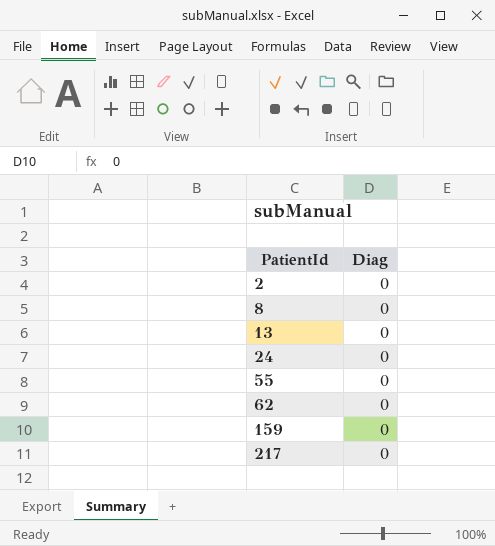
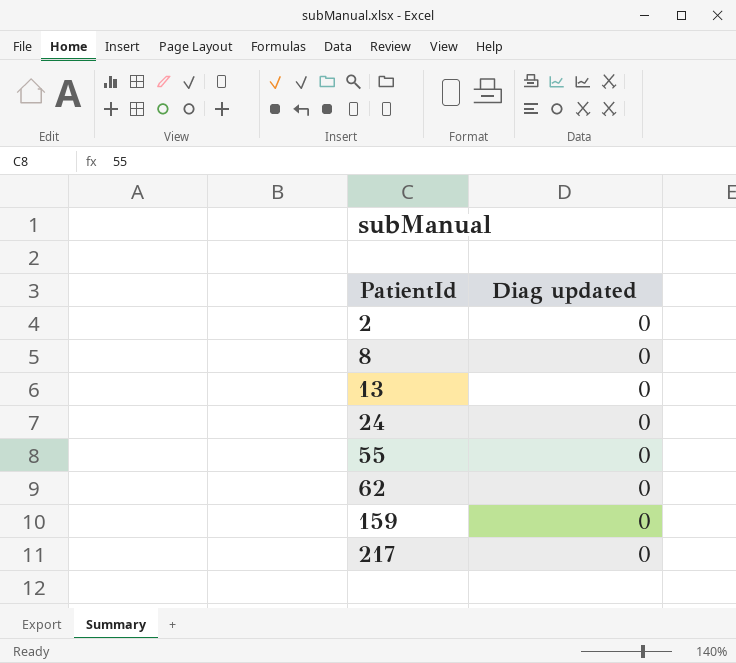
column name: Diag -> Diag updated

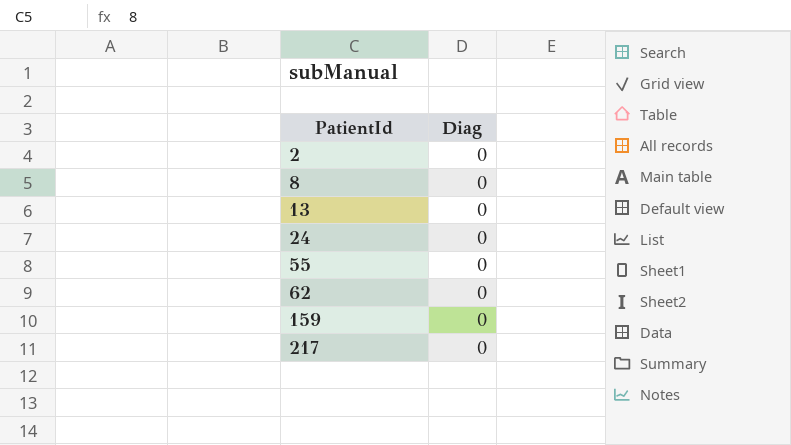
column name: Diag updated -> Diag

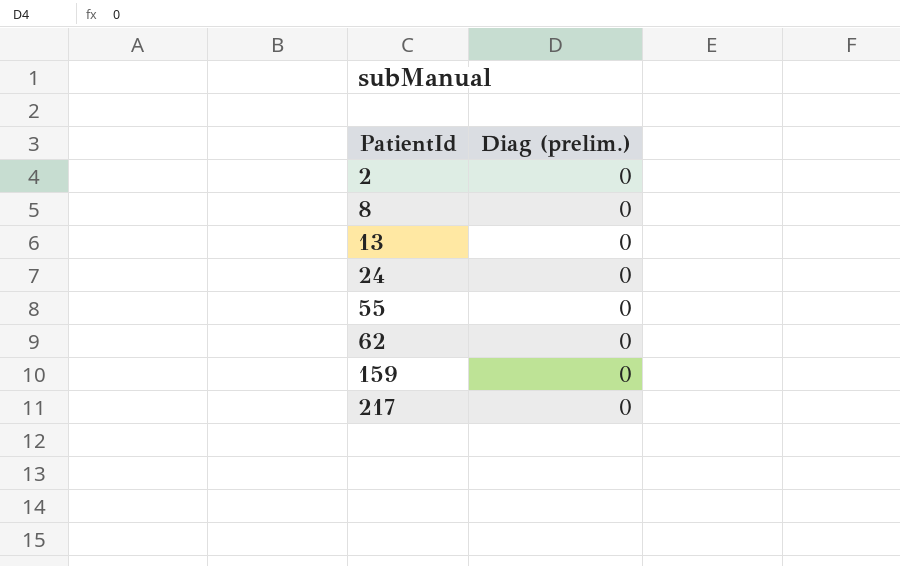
column name: Diag -> Diag (prelim.)

